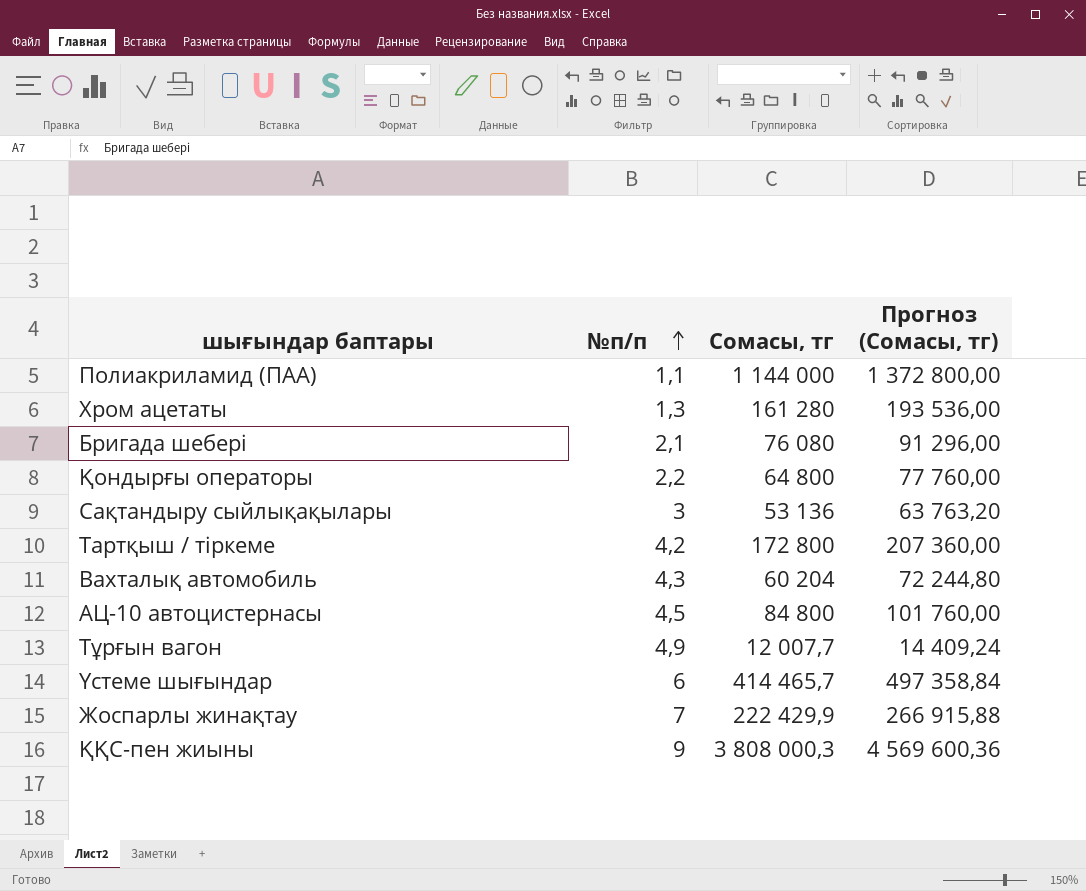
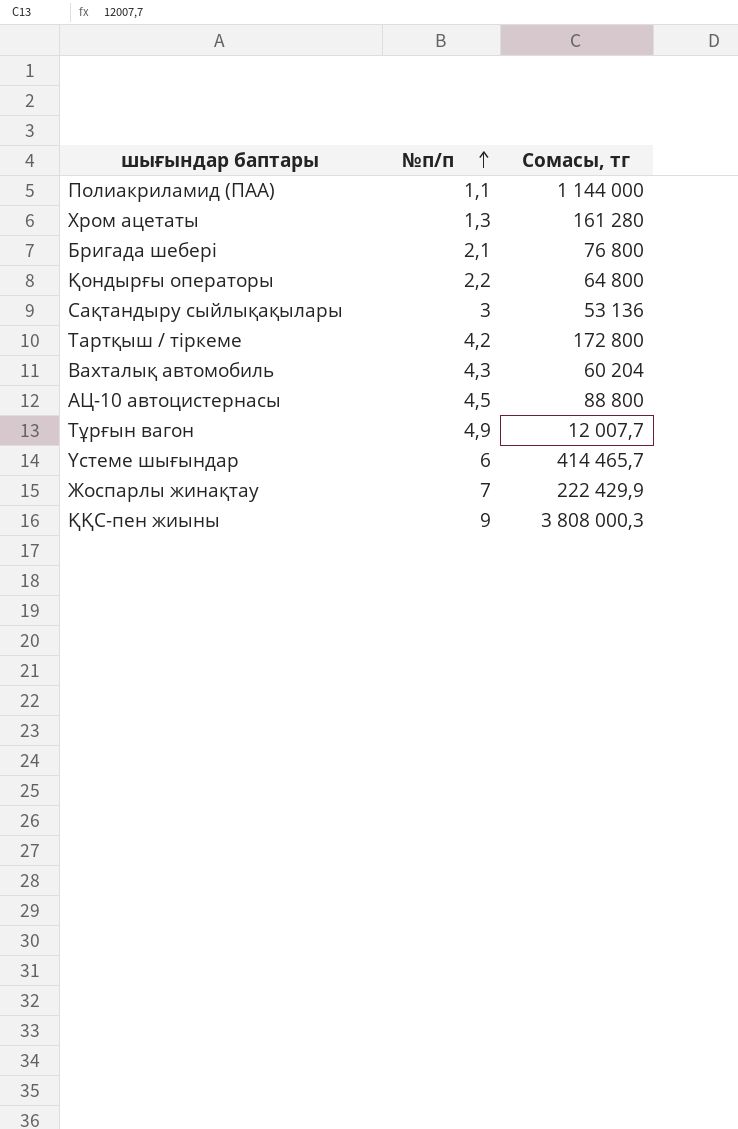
column Прогноз (Сомасы, тг) | formula: [Сомасы, тг] * 1,2 -> none
Бригада шебері | Сомасы, тг: 76 080 -> 76 800
АЦ-10 автоцистернасы | Сомасы, тг: 84 800 -> 88 800

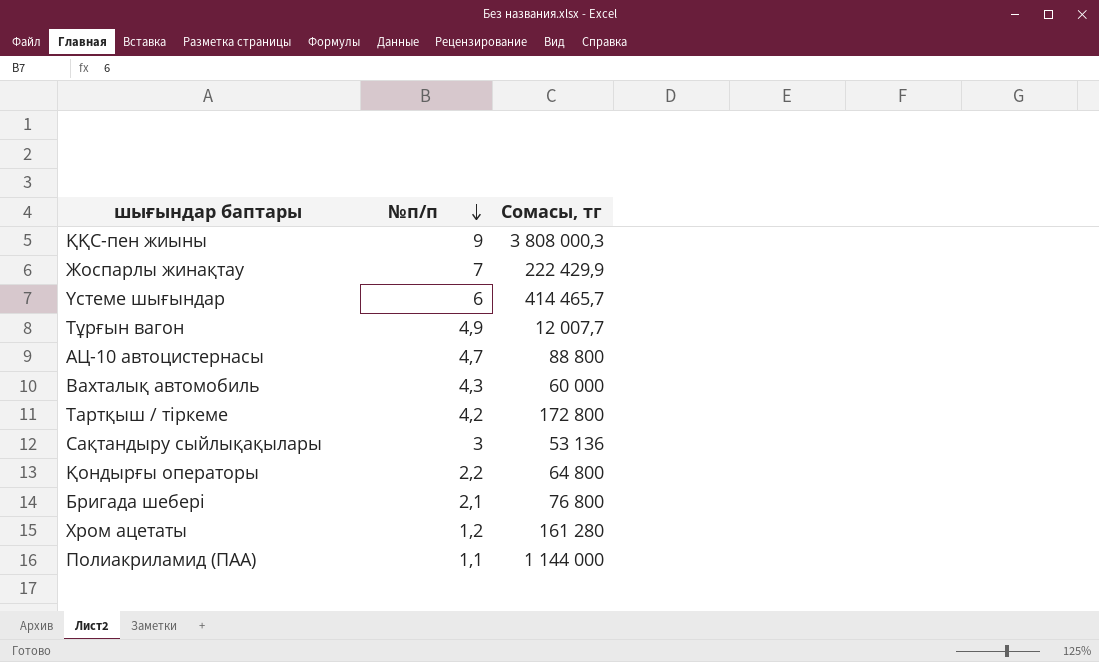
row order: №п/п ascending -> №п/п descending
АЦ-10 автоцистернасы | №п/п: 4,5 -> 4,7
Вахталық автомобиль | Сомасы, тг: 60 204 -> 60 000
Хром ацетаты | №п/п: 1,3 -> 1,2

